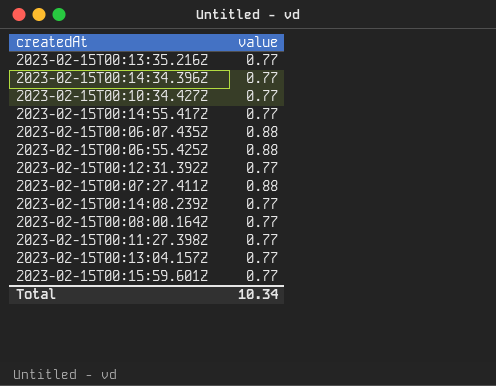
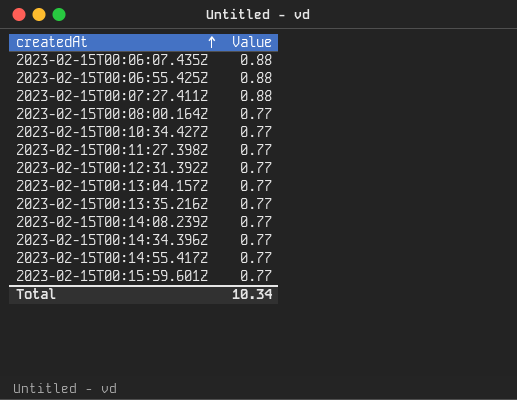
row order: none -> createdAt ascending
column name: value -> Value

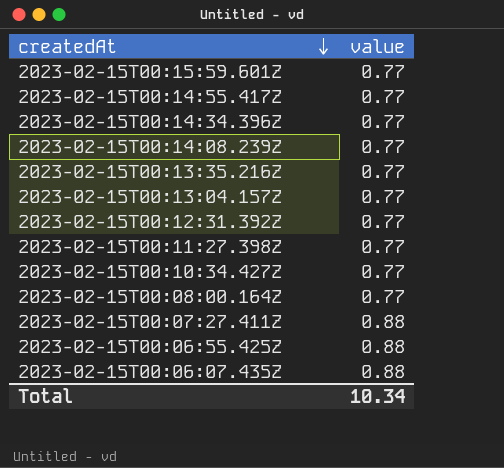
row order: createdAt ascending -> createdAt descending
column name: Value -> value

